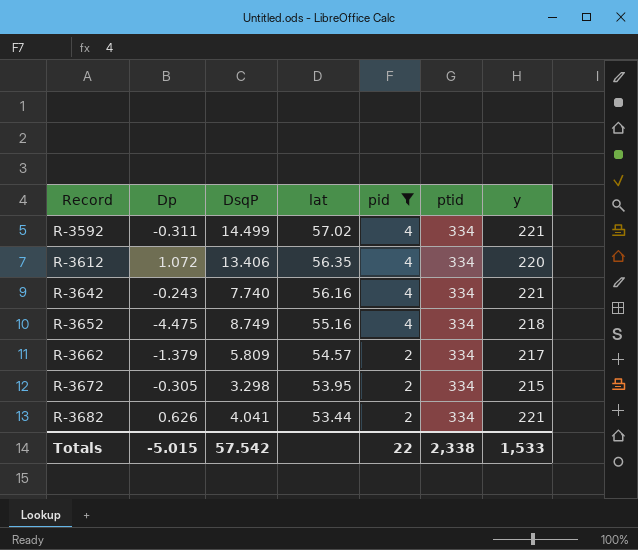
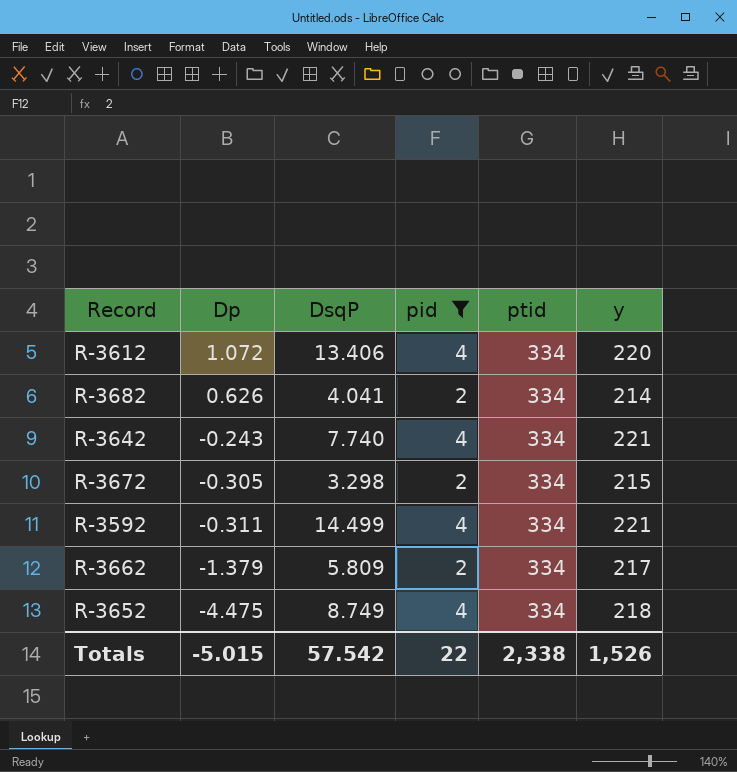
row order: Record ascending -> Dp descending
column lat | position: 4 -> none
R-3682 | y: 221 -> 214
Totals | y: 1,533 -> 1,526

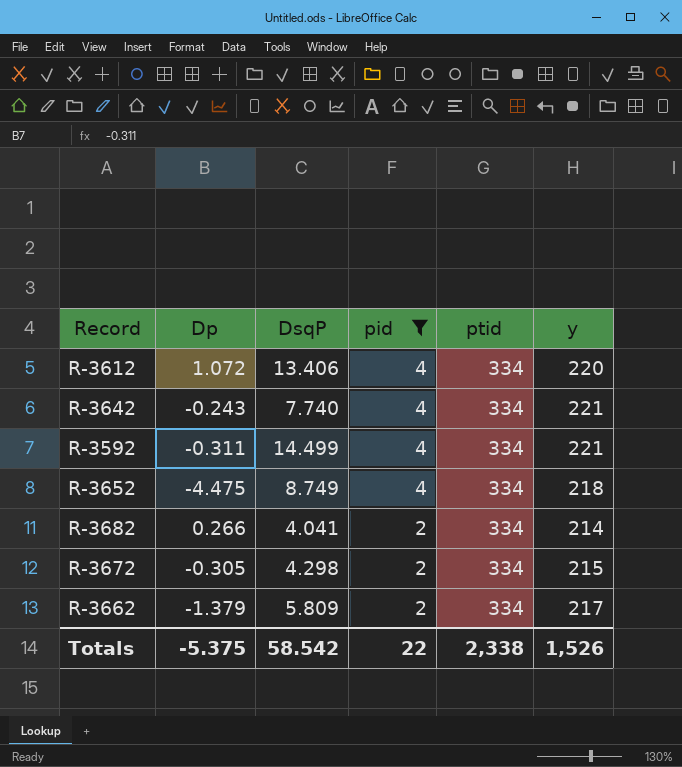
row order: Dp descending -> pid descending
R-3682 | Dp: 0.626 -> 0.266
R-3672 | DsqP: 3.298 -> 4.298
Totals | Dp: -5.015 -> -5.375
Totals | DsqP: 57.542 -> 58.542

